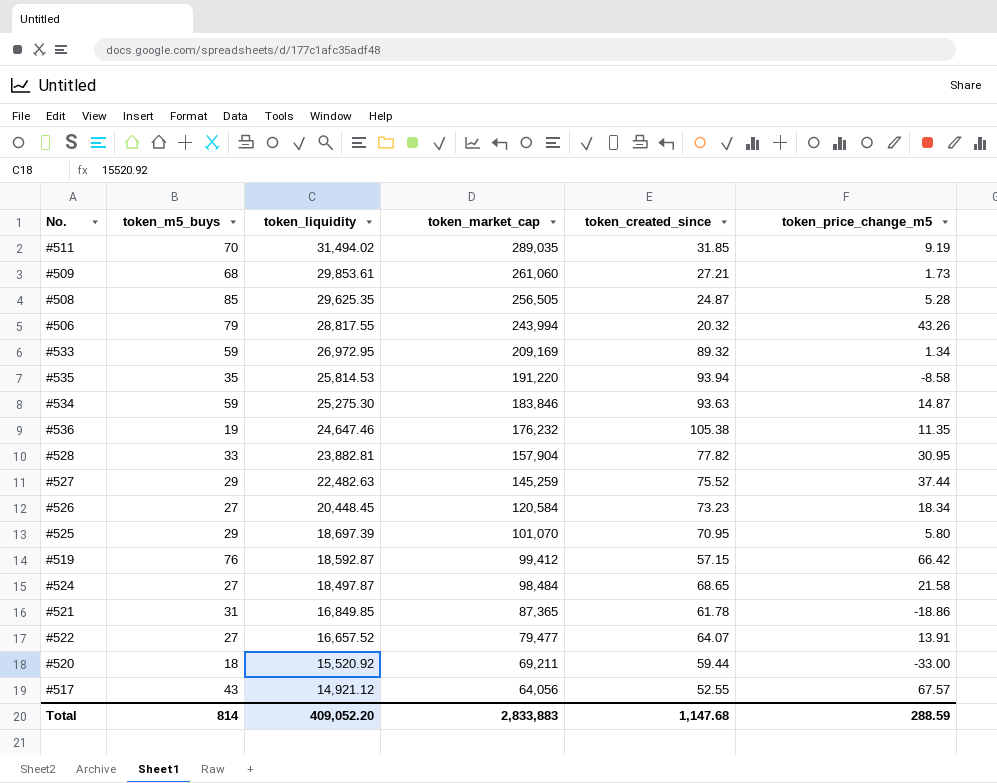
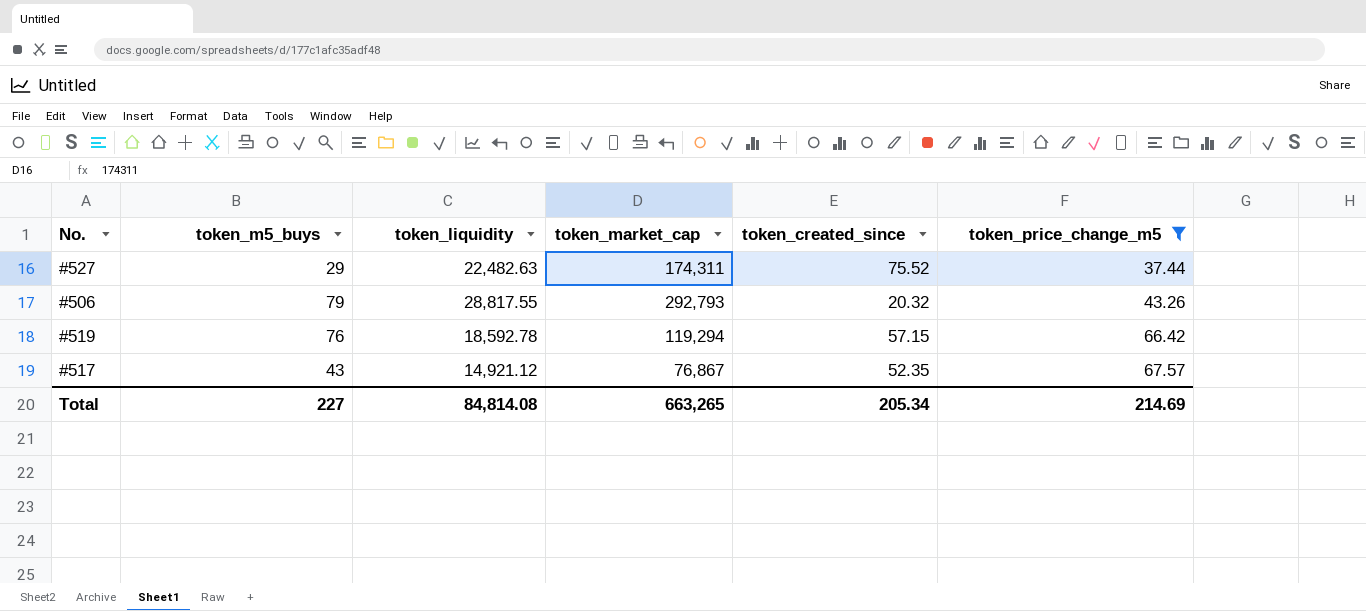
filter: none -> token_price_change_m5 >= 37.44
row order: token_liquidity descending -> token_price_change_m5 ascending
#527 | token_market_cap: 145,259 -> 174,311
#506 | token_market_cap: 243,994 -> 292,793
#519 | token_liquidity: 18,592.87 -> 18,592.78
#519 | token_market_cap: 99,412 -> 119,294
#517 | token_market_cap: 64,056 -> 76,867
#517 | token_created_since: 52.55 -> 52.35
Total | token_m5_buys: 814 -> 227
Total | token_liquidity: 409,052.20 -> 84,814.08
Total | token_market_cap: 2,833,883 -> 663,265
Total | token_created_since: 1,147.68 -> 205.34
Total | token_price_change_m5: 288.59 -> 214.69

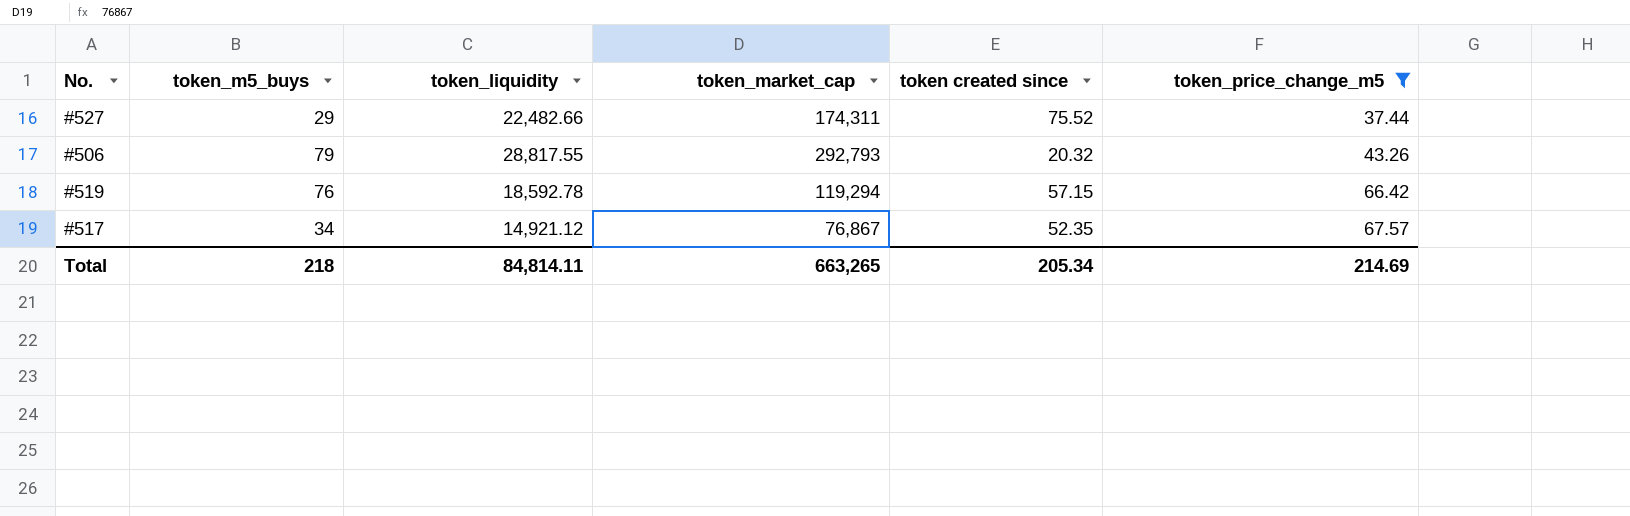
column name: token_created_since -> token created since
#527 | token_liquidity: 22,482.63 -> 22,482.66
#517 | token_m5_buys: 43 -> 34
Total | token_m5_buys: 227 -> 218
Total | token_liquidity: 84,814.08 -> 84,814.11

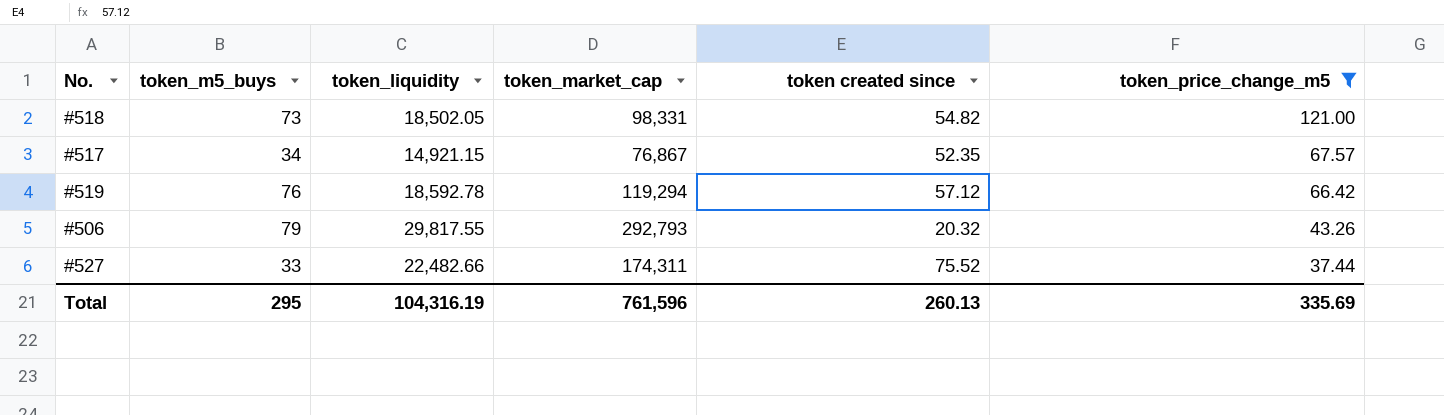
row order: token_price_change_m5 ascending -> token_price_change_m5 descending
row #518: none -> 73 | 18,502.05 | 98,331 | 54.82 | 121.00
#517 | token_liquidity: 14,921.12 -> 14,921.15
#519 | token created since: 57.15 -> 57.12
#506 | token_liquidity: 28,817.55 -> 29,817.55
#527 | token_m5_buys: 29 -> 33
Total | token_m5_buys: 218 -> 295
Total | token_liquidity: 84,814.11 -> 104,316.19
Total | token_market_cap: 663,265 -> 761,596
Total | token created since: 205.34 -> 260.13
Total | token_price_change_m5: 214.69 -> 335.69

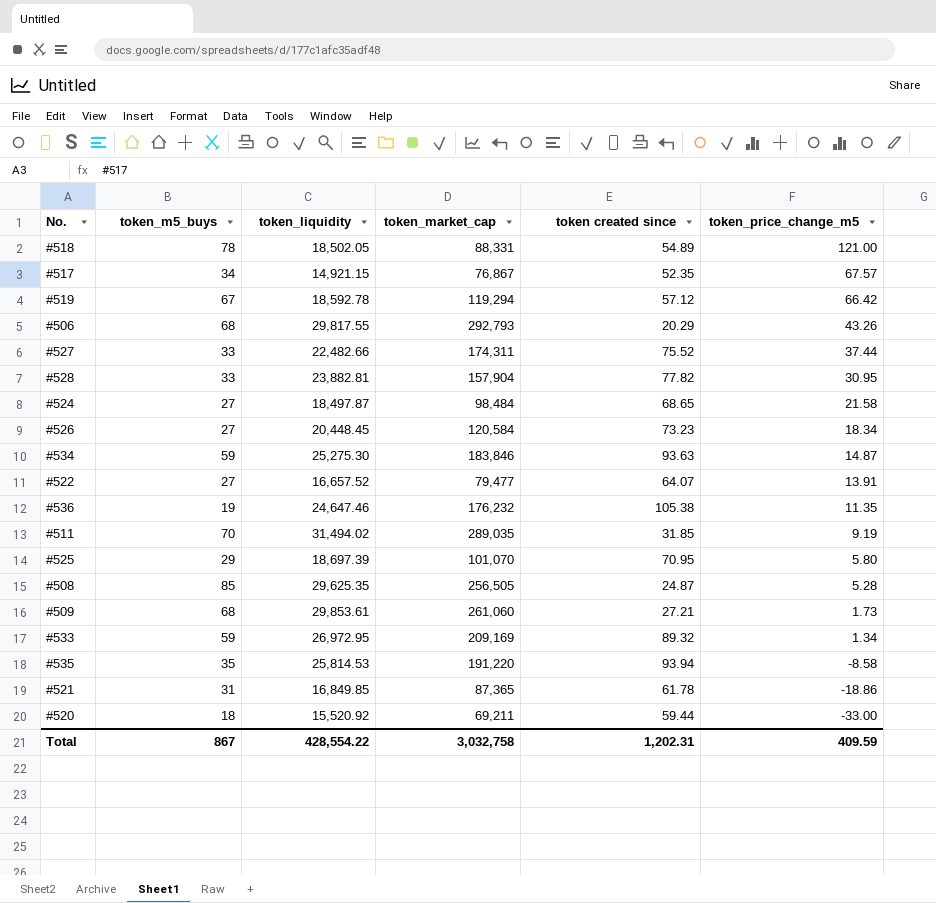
filter: token_price_change_m5 >= 37.44 -> none
#518 | token_m5_buys: 73 -> 78
#518 | token_market_cap: 98,331 -> 88,331
#518 | token created since: 54.82 -> 54.89
#519 | token_m5_buys: 76 -> 67
#506 | token_m5_buys: 79 -> 68
#506 | token created since: 20.32 -> 20.29
Total | token_m5_buys: 295 -> 867
Total | token_liquidity: 104,316.19 -> 428,554.22
Total | token_market_cap: 761,596 -> 3,032,758
Total | token created since: 260.13 -> 1,202.31
Total | token_price_change_m5: 335.69 -> 409.59

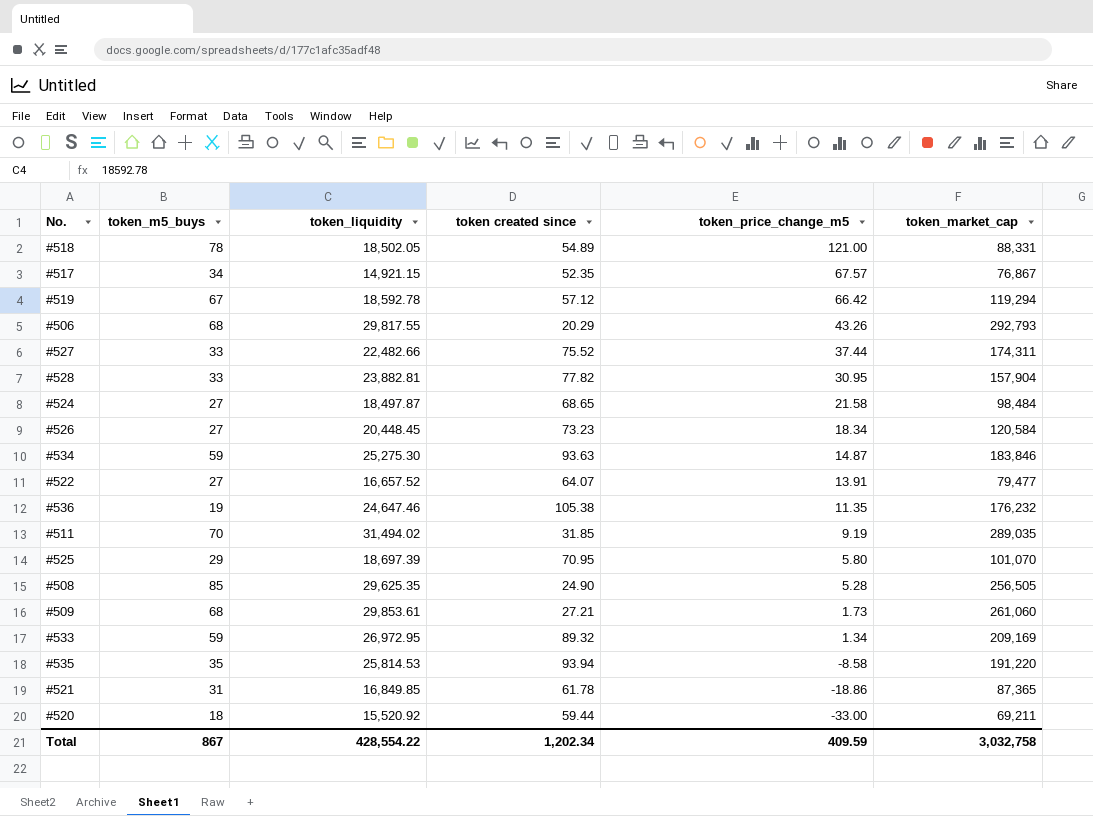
column token_market_cap | position: 4 -> 6
#508 | token created since: 24.87 -> 24.90
Total | token created since: 1,202.31 -> 1,202.34

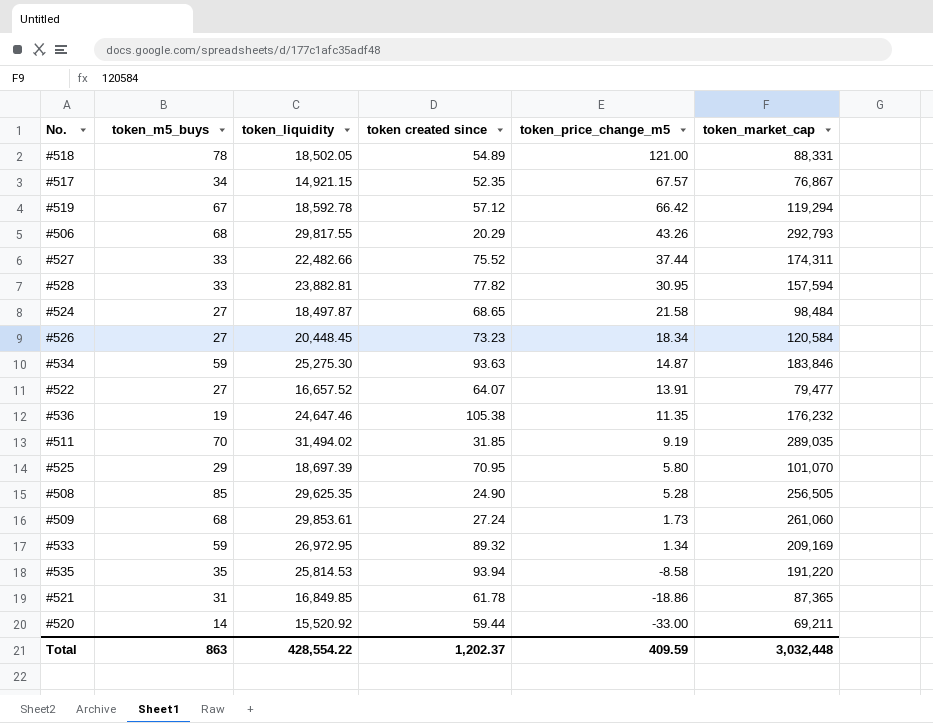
#528 | token_market_cap: 157,904 -> 157,594
#509 | token created since: 27.21 -> 27.24
#520 | token_m5_buys: 18 -> 14
Total | token_m5_buys: 867 -> 863
Total | token created since: 1,202.34 -> 1,202.37
Total | token_market_cap: 3,032,758 -> 3,032,448

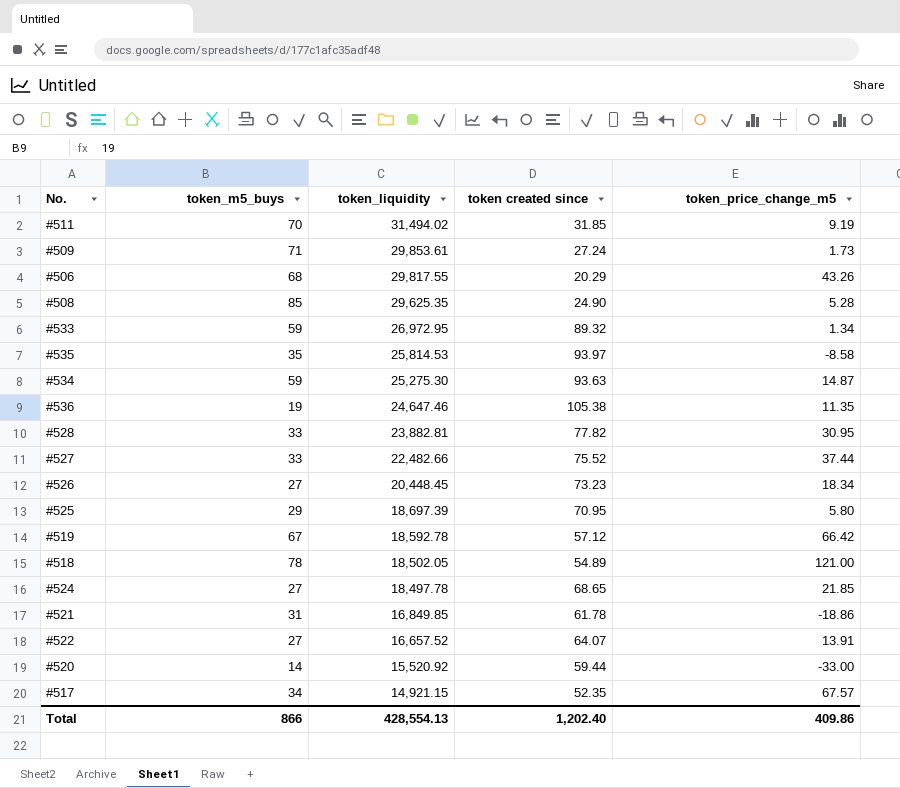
row order: token_price_change_m5 descending -> token_liquidity descending
column token_market_cap | position: 6 -> none
#509 | token_m5_buys: 68 -> 71
#535 | token created since: 93.94 -> 93.97
#524 | token_liquidity: 18,497.87 -> 18,497.78
#524 | token_price_change_m5: 21.58 -> 21.85
Total | token_m5_buys: 863 -> 866
Total | token_liquidity: 428,554.22 -> 428,554.13
Total | token created since: 1,202.37 -> 1,202.40
Total | token_price_change_m5: 409.59 -> 409.86

